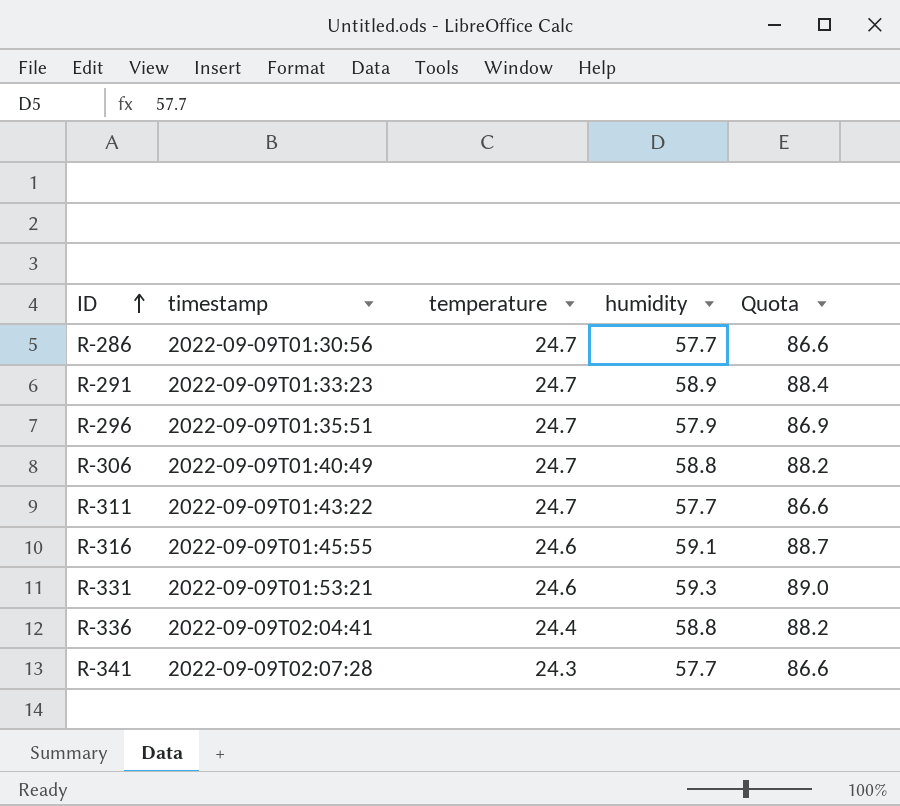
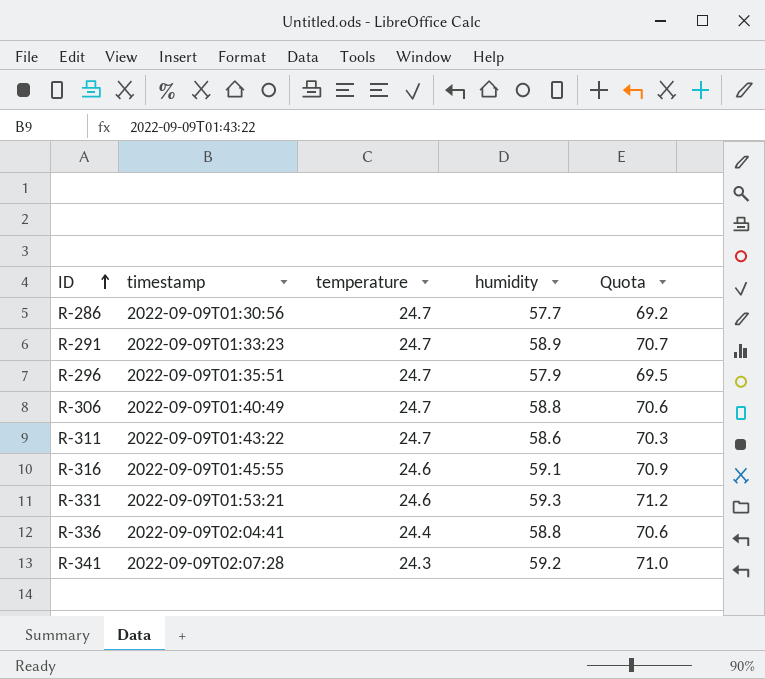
column Quota | formula: [humidity] * 1.5 -> [humidity] * 1.2
R-311 | humidity: 57.7 -> 58.6
R-341 | humidity: 57.7 -> 59.2

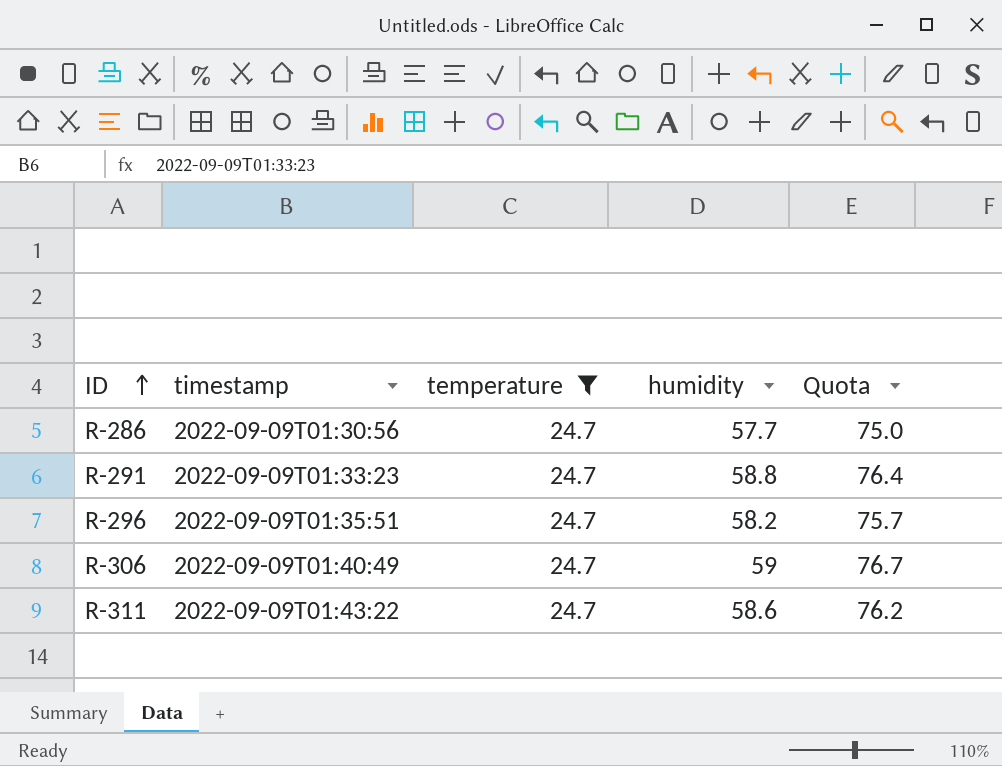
filter: none -> temperature = 24.7
column Quota | formula: [humidity] * 1.2 -> [humidity] * 1.3
R-291 | humidity: 58.9 -> 58.8
R-296 | humidity: 57.9 -> 58.2
R-306 | humidity: 58.8 -> 59

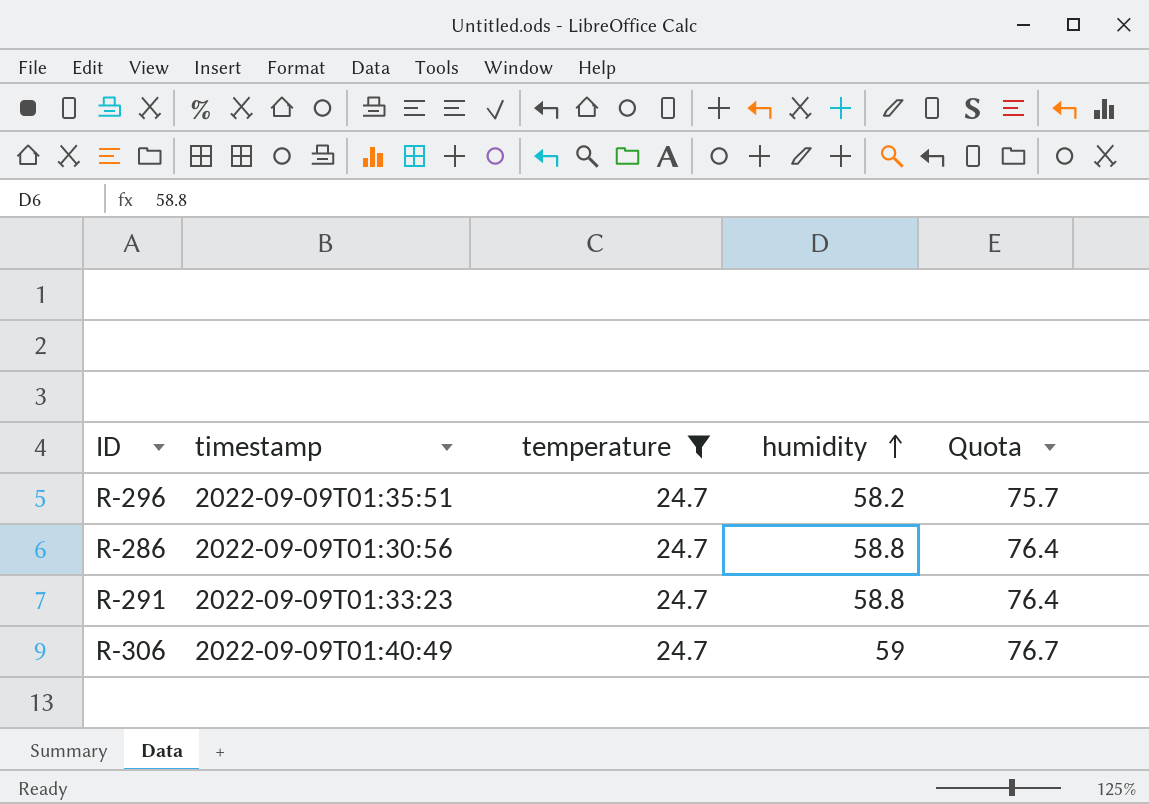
row order: ID ascending -> humidity ascending
row R-311: 2022-09-09T01:43:22 | 24.7 | 58.6 | 76.2 -> none
R-286 | humidity: 57.7 -> 58.8
R-286 | Quota: 75.0 -> 76.4

